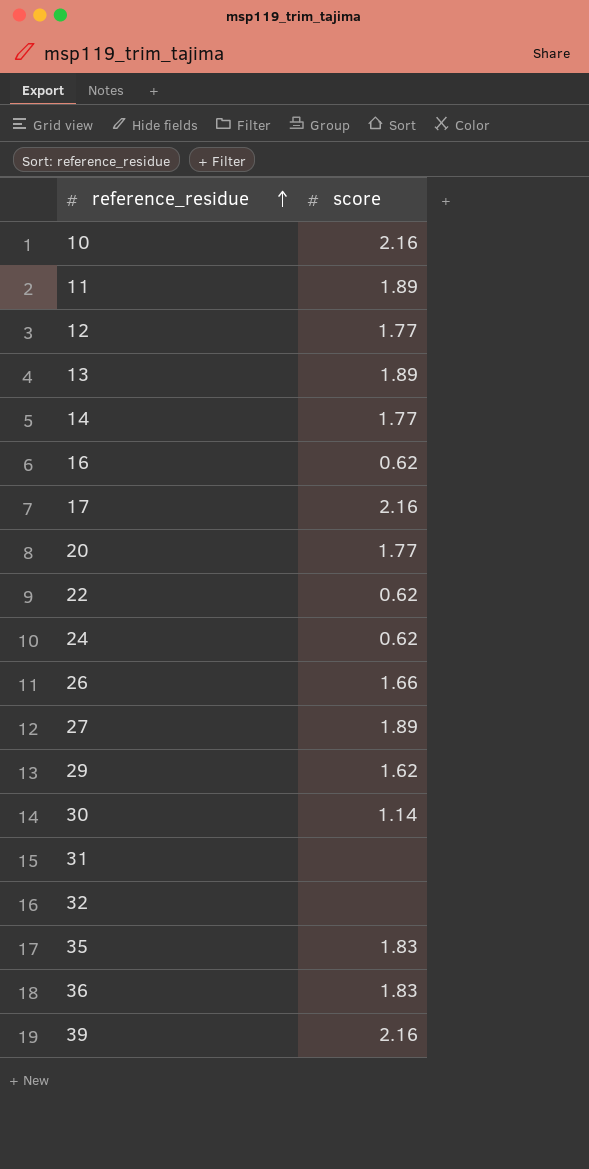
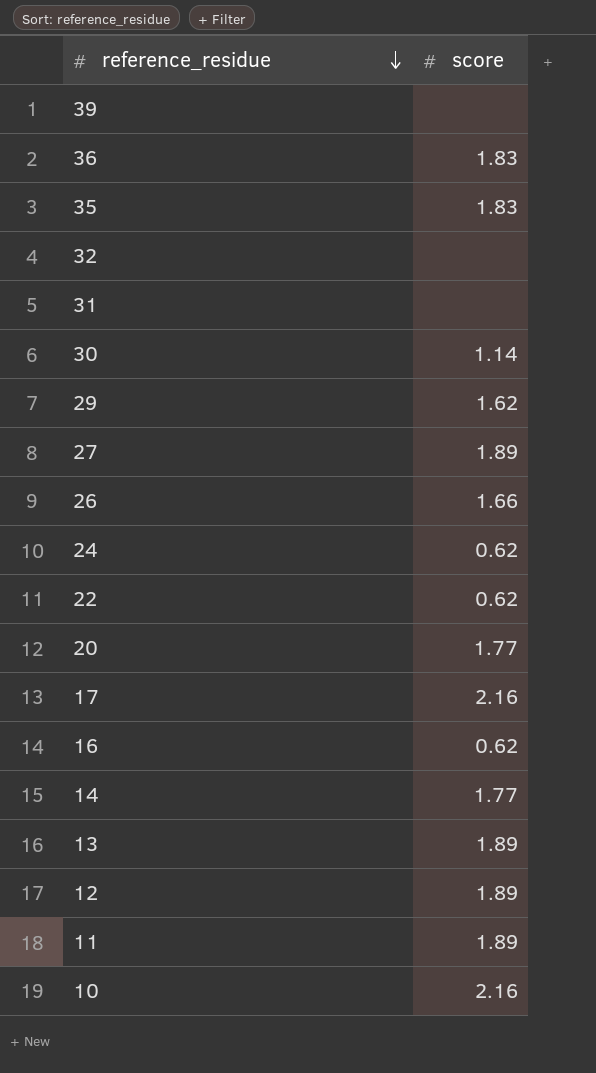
row order: reference_residue ascending -> reference_residue descending
39 | score: 2.16 -> none
12 | score: 1.77 -> 1.89

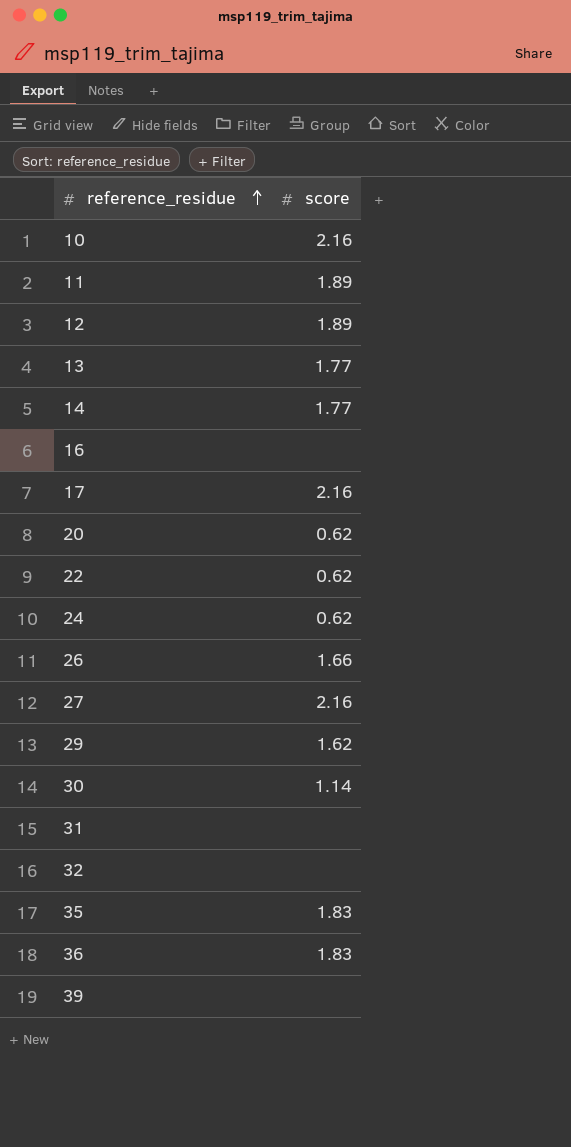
row order: reference_residue descending -> reference_residue ascending
13 | score: 1.89 -> 1.77
16 | score: 0.62 -> none
20 | score: 1.77 -> 0.62
27 | score: 1.89 -> 2.16

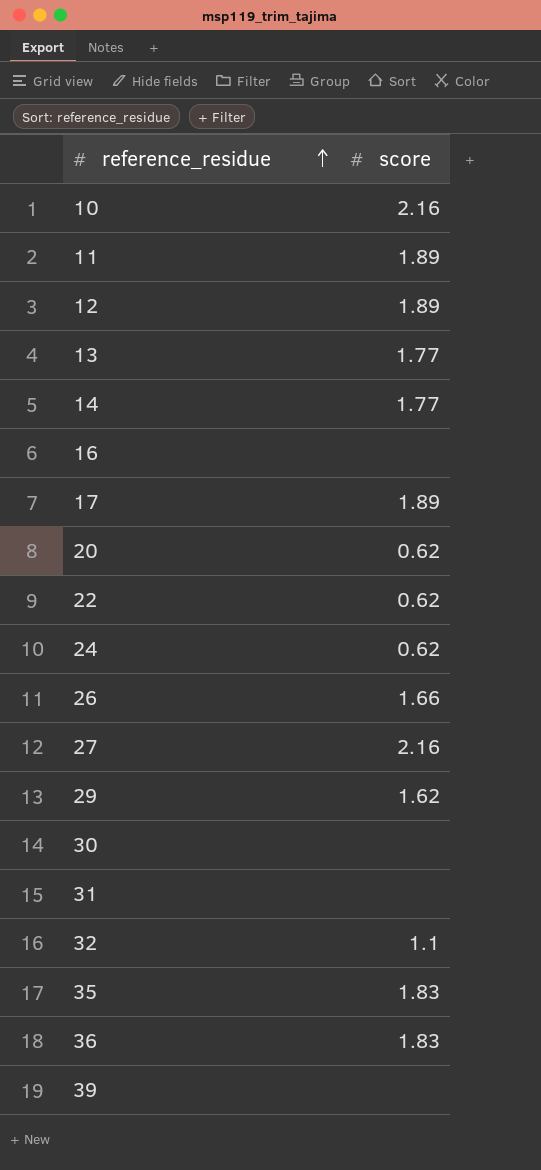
17 | score: 2.16 -> 1.89
30 | score: 1.14 -> none
32 | score: none -> 1.1

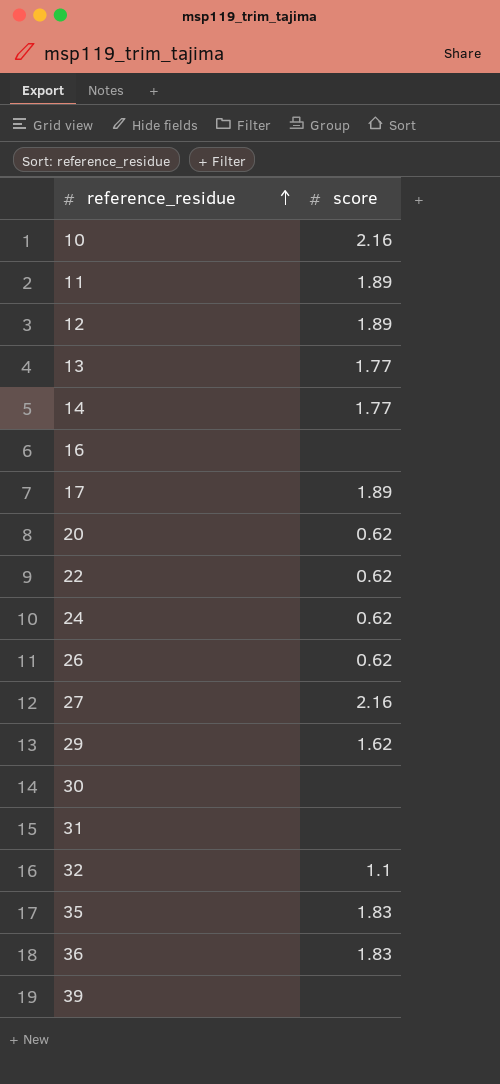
26 | score: 1.66 -> 0.62

